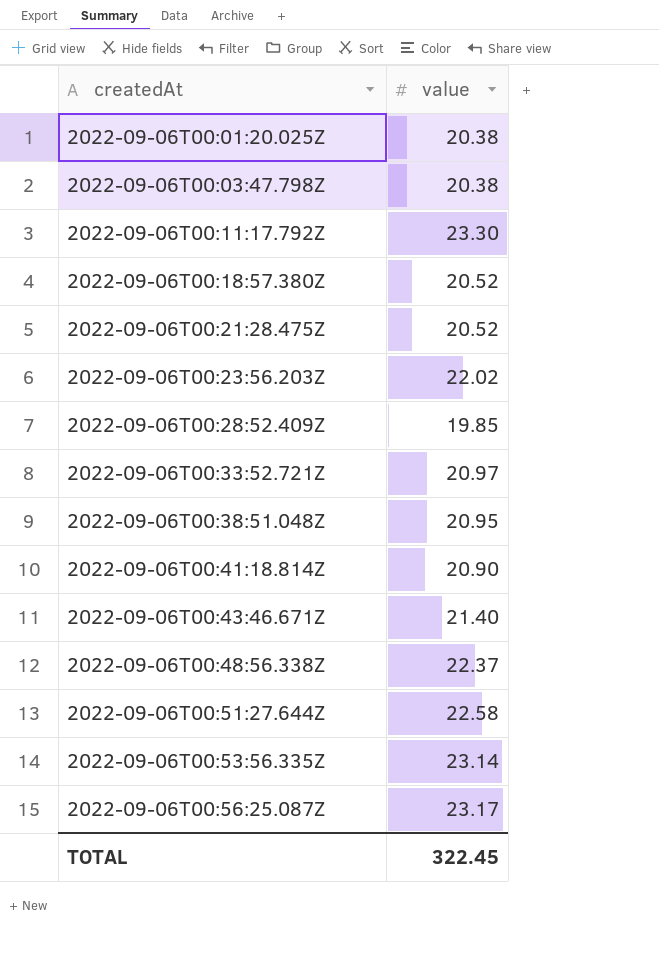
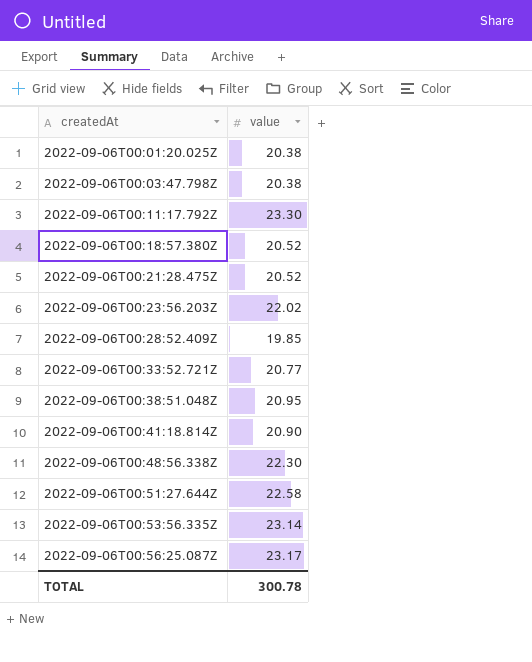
row 2022-09-06T00:43:46.671Z: 21.40 -> none
2022-09-06T00:33:52.721Z | value: 20.97 -> 20.77
2022-09-06T00:48:56.338Z | value: 22.37 -> 22.30
TOTAL | value: 322.45 -> 300.78

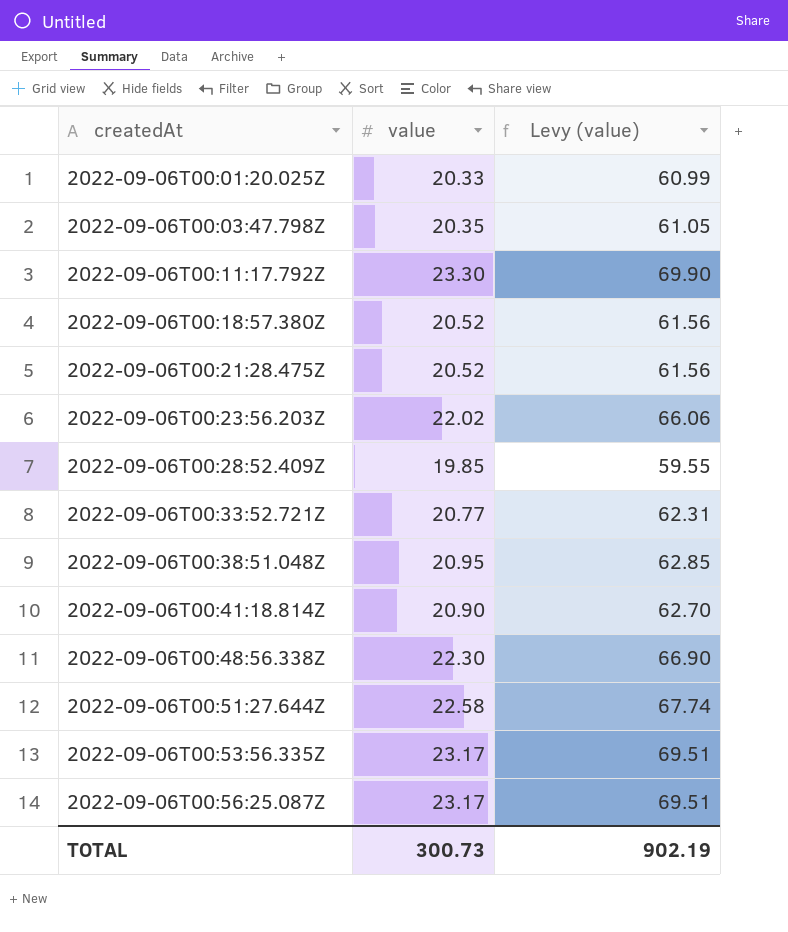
column Levy (value) | formula: none -> [value] * 3
2022-09-06T00:01:20.025Z | value: 20.38 -> 20.33
2022-09-06T00:03:47.798Z | value: 20.38 -> 20.35
2022-09-06T00:53:56.335Z | value: 23.14 -> 23.17
TOTAL | value: 300.78 -> 300.73

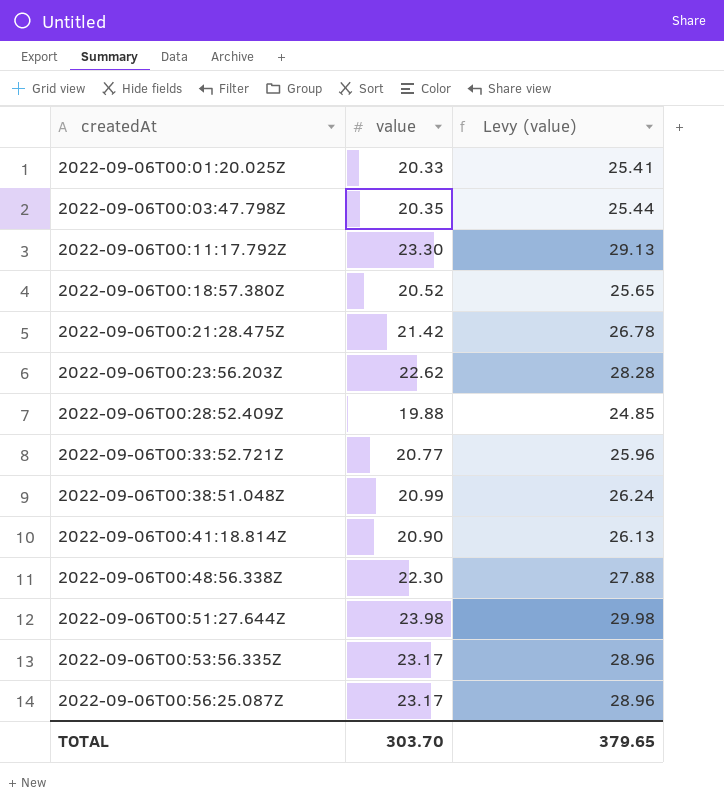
column Levy (value) | formula: [value] * 3 -> [value] * 1.25
2022-09-06T00:21:28.475Z | value: 20.52 -> 21.42
2022-09-06T00:23:56.203Z | value: 22.02 -> 22.62
2022-09-06T00:28:52.409Z | value: 19.85 -> 19.88
2022-09-06T00:38:51.048Z | value: 20.95 -> 20.99
2022-09-06T00:51:27.644Z | value: 22.58 -> 23.98
TOTAL | value: 300.73 -> 303.70
TOTAL | Levy (value): 902.19 -> 379.65

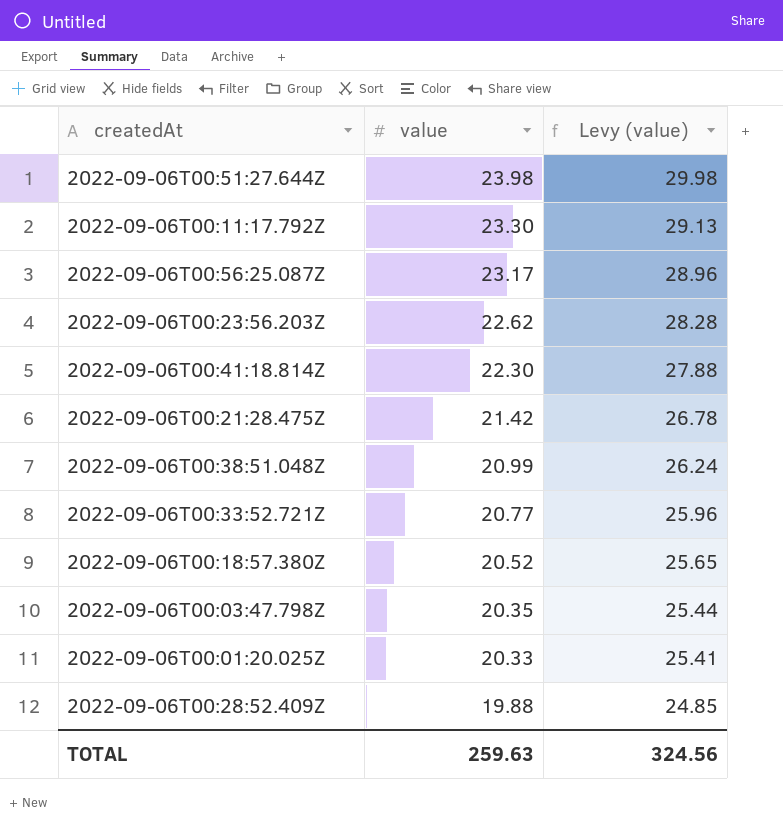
row order: createdAt ascending -> value descending
row 2022-09-06T00:48:56.338Z: 22.30 | 27.88 -> none
row 2022-09-06T00:53:56.335Z: 23.17 | 28.96 -> none
2022-09-06T00:41:18.814Z | value: 20.90 -> 22.30
2022-09-06T00:41:18.814Z | Levy (value): 26.13 -> 27.88
TOTAL | value: 303.70 -> 259.63
TOTAL | Levy (value): 379.65 -> 324.56

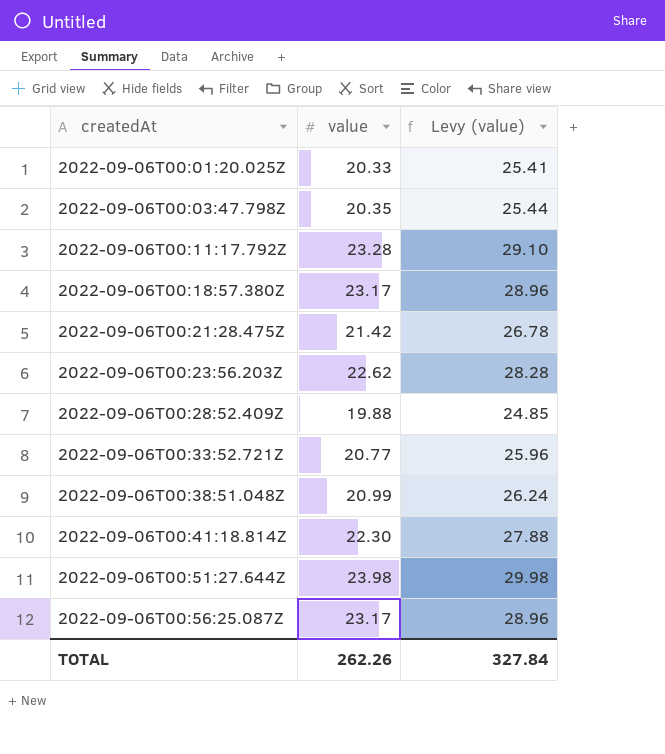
row order: value descending -> createdAt ascending
2022-09-06T00:11:17.792Z | value: 23.30 -> 23.28
2022-09-06T00:11:17.792Z | Levy (value): 29.13 -> 29.10
2022-09-06T00:18:57.380Z | value: 20.52 -> 23.17
2022-09-06T00:18:57.380Z | Levy (value): 25.65 -> 28.96
TOTAL | value: 259.63 -> 262.26
TOTAL | Levy (value): 324.56 -> 327.84

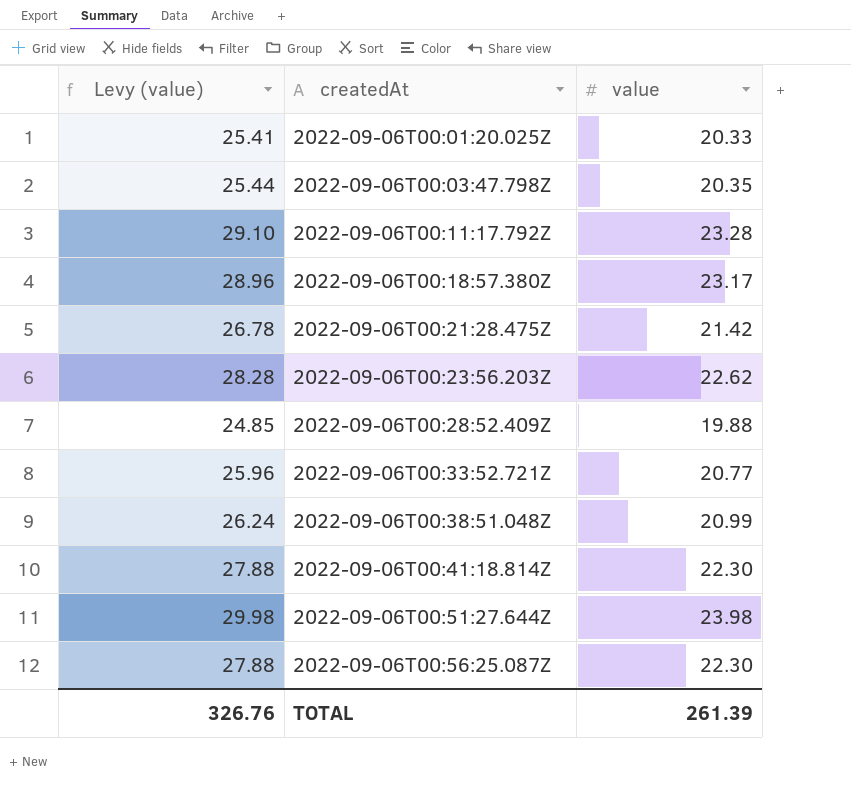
column Levy (value) | position: 3 -> 1
2022-09-06T00:56:25.087Z | Levy (value): 28.96 -> 27.88
2022-09-06T00:56:25.087Z | value: 23.17 -> 22.30
TOTAL | Levy (value): 327.84 -> 326.76
TOTAL | value: 262.26 -> 261.39

